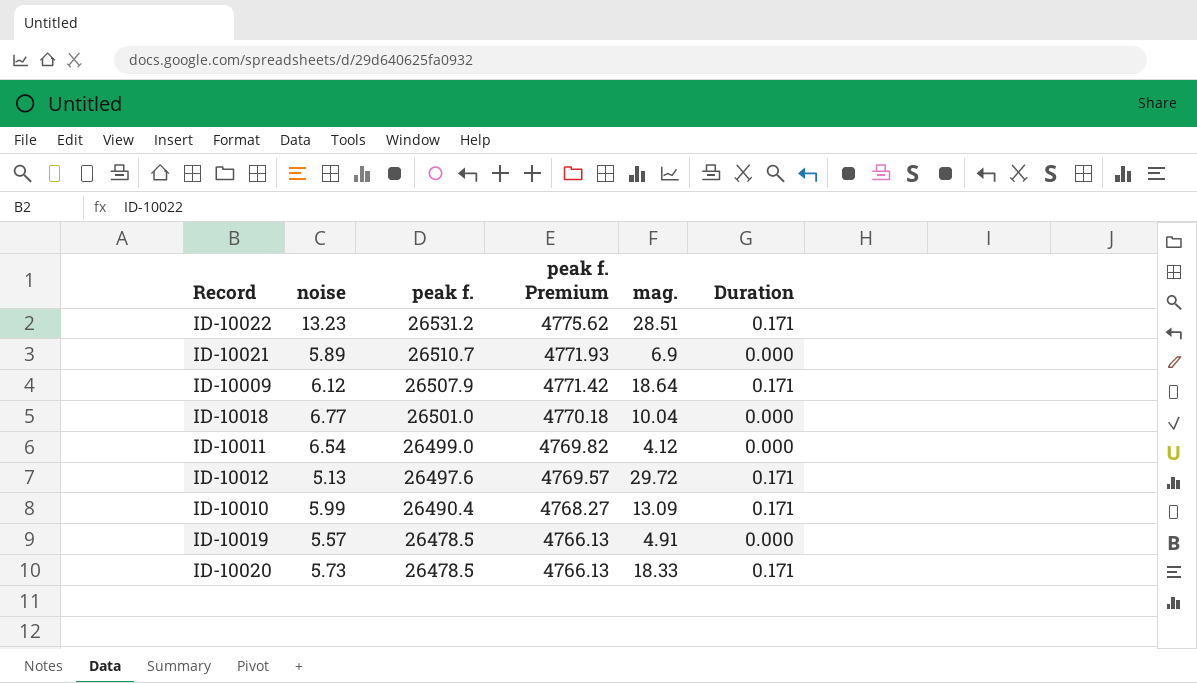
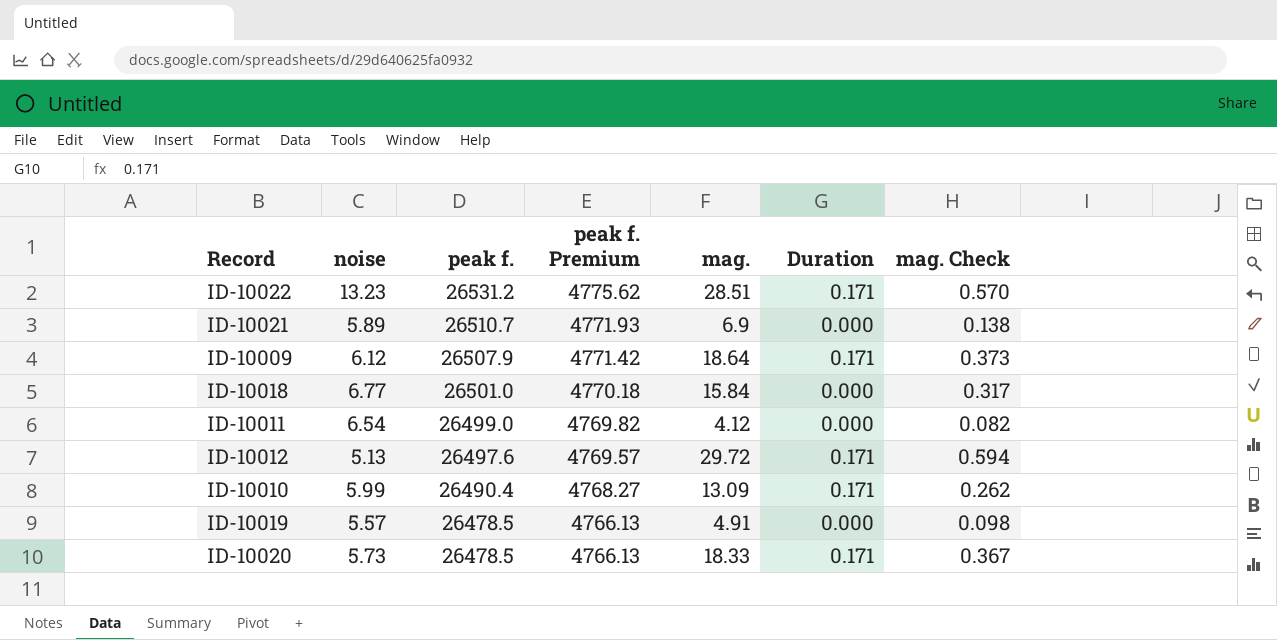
column mag. Check | formula: none -> [mag.] * 0.02
ID-10018 | mag.: 10.04 -> 15.84

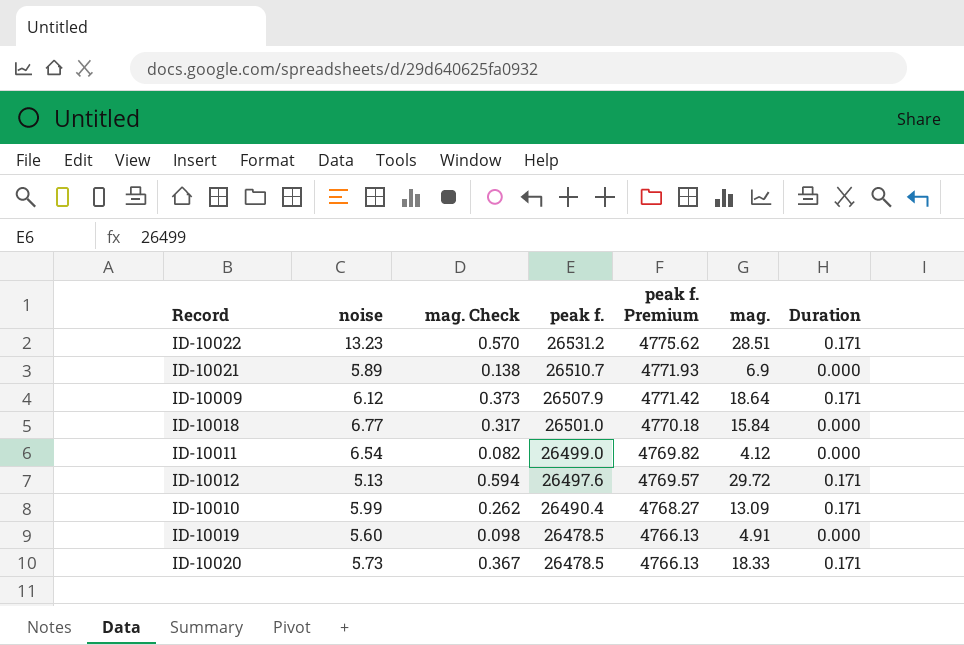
column mag. Check | position: 7 -> 3
ID-10019 | noise: 5.57 -> 5.60

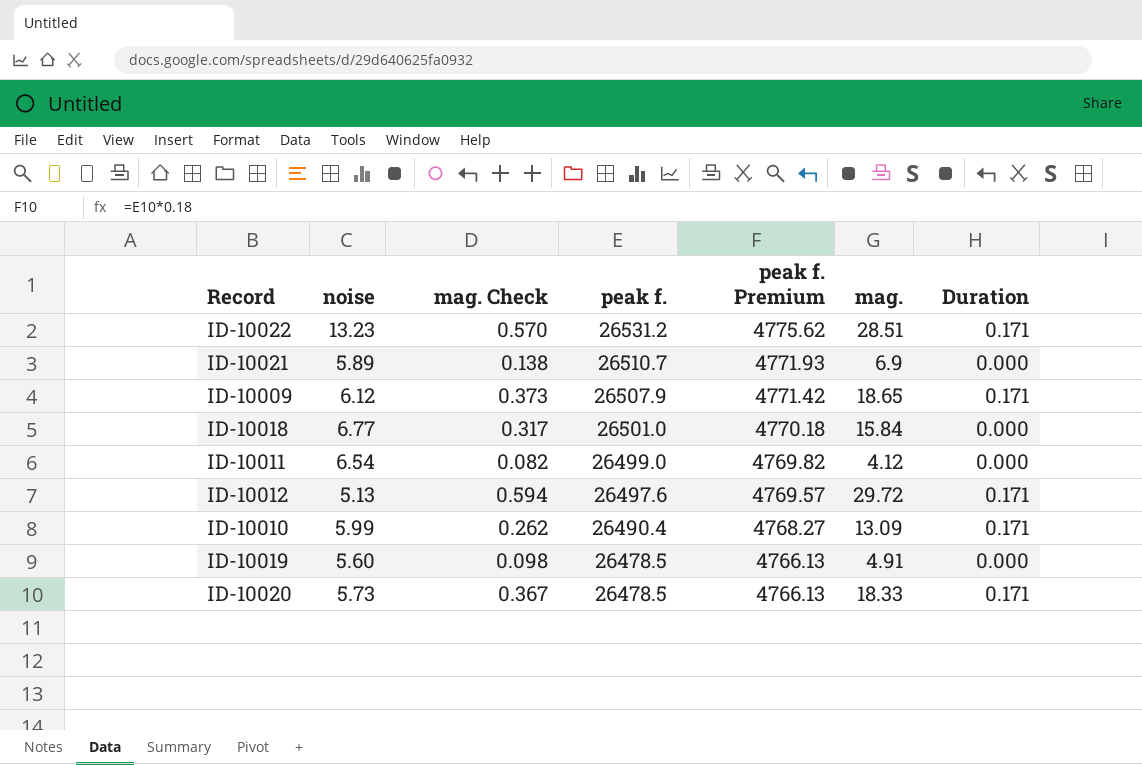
ID-10009 | mag.: 18.64 -> 18.65

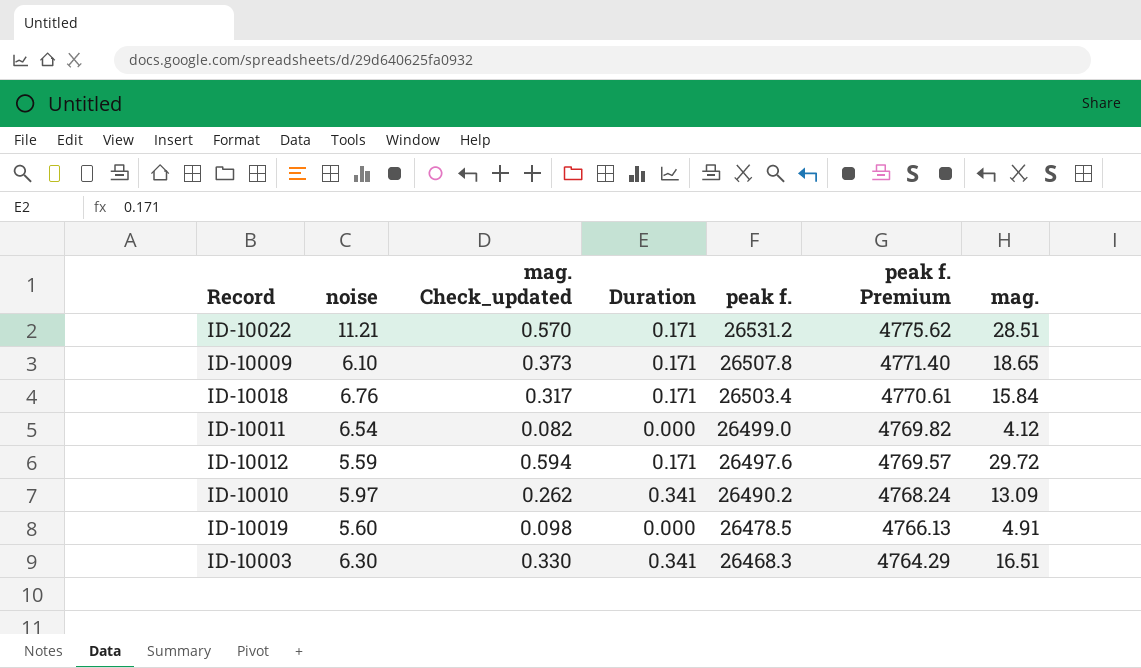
column name: mag. Check -> mag. Check_updated
column Duration | position: 7 -> 4
row ID-10021: 5.89 | 0.138 | 26510.7 | 4771.93 | 6.9 | 0.000 -> none
row ID-10020: 5.73 | 0.367 | 26478.5 | 4766.13 | 18.33 | 0.171 -> none
ID-10022 | noise: 13.23 -> 11.21
ID-10009 | noise: 6.12 -> 6.10
ID-10009 | peak f.: 26507.9 -> 26507.8
ID-10009 | peak f. Premium: 4771.42 -> 4771.40
ID-10018 | noise: 6.77 -> 6.76
ID-10018 | Duration: 0.000 -> 0.171
ID-10018 | peak f.: 26501.0 -> 26503.4
ID-10018 | peak f. Premium: 4770.18 -> 4770.61
ID-10012 | noise: 5.13 -> 5.59
ID-10010 | noise: 5.99 -> 5.97
ID-10010 | Duration: 0.171 -> 0.341
ID-10010 | peak f.: 26490.4 -> 26490.2
ID-10010 | peak f. Premium: 4768.27 -> 4768.24
row ID-10003: none -> 6.30 | 0.330 | 0.341 | 26468.3 | 4764.29 | 16.51

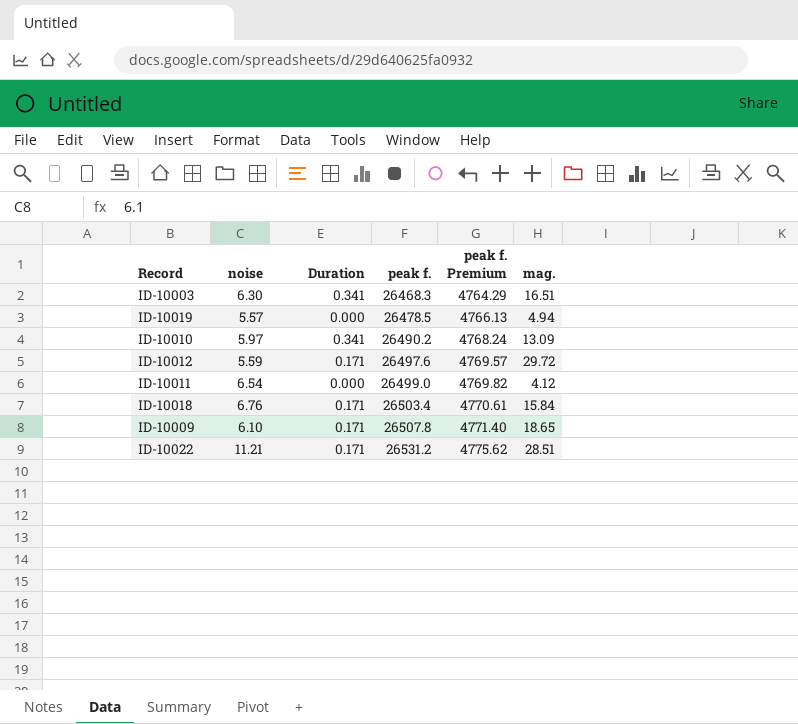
row order: peak f. descending -> peak f. ascending
column mag. Check_updated | formula: [mag.] * 0.02 -> none
ID-10019 | noise: 5.60 -> 5.57
ID-10019 | mag.: 4.91 -> 4.94

